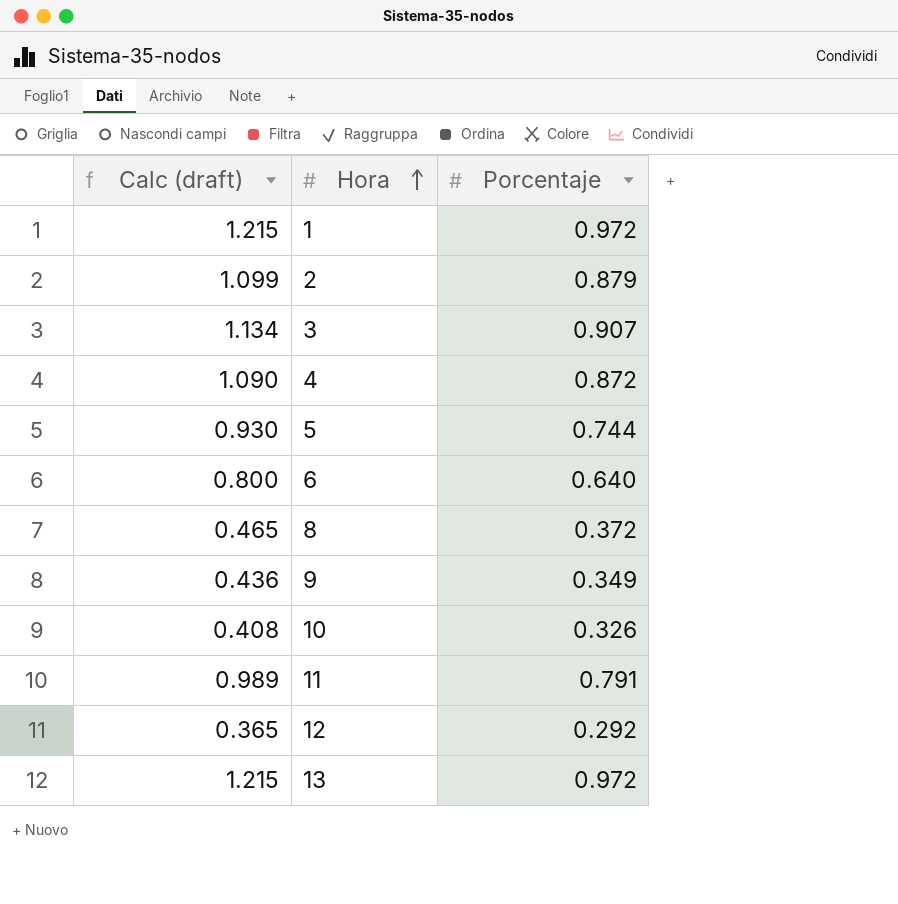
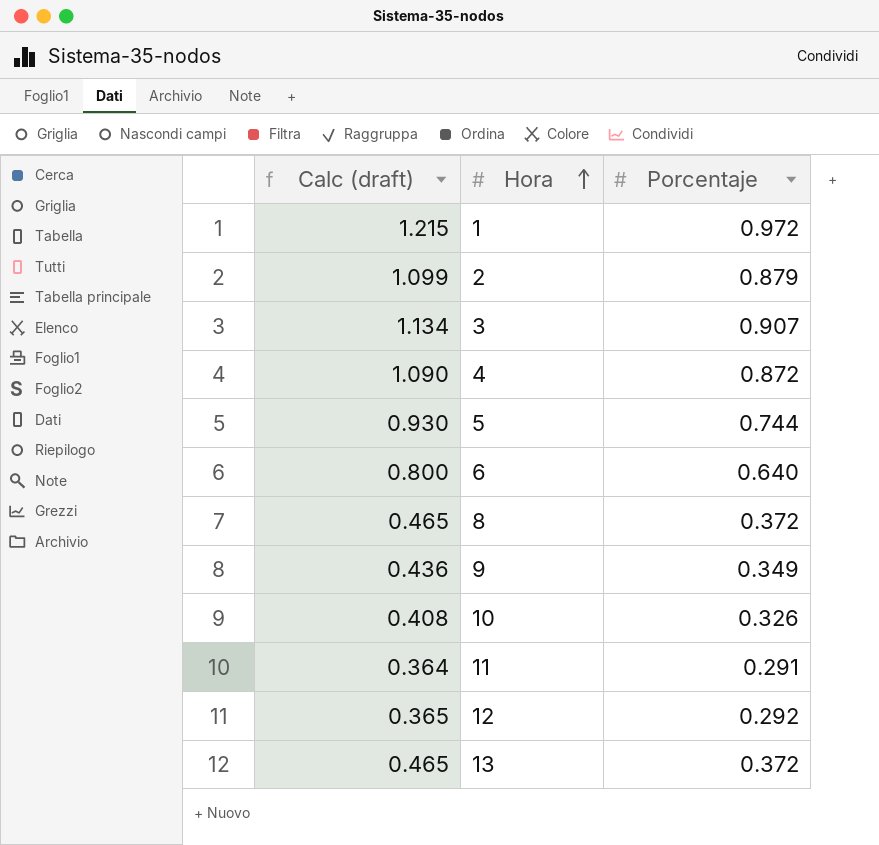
11 | Calc (draft): 0.989 -> 0.364
11 | Porcentaje: 0.791 -> 0.291
13 | Calc (draft): 1.215 -> 0.465
13 | Porcentaje: 0.972 -> 0.372

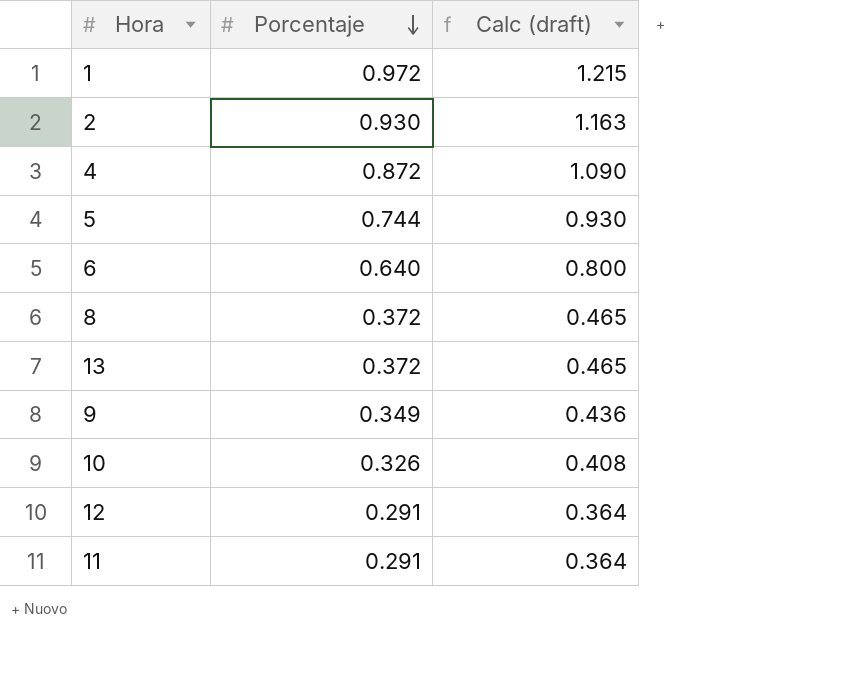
row order: Hora ascending -> Porcentaje descending
column Calc (draft) | position: 1 -> 3
row 3: 1.134 | 0.907 -> none
2 | Porcentaje: 0.879 -> 0.930
2 | Calc (draft): 1.099 -> 1.163
12 | Porcentaje: 0.292 -> 0.291
12 | Calc (draft): 0.365 -> 0.364

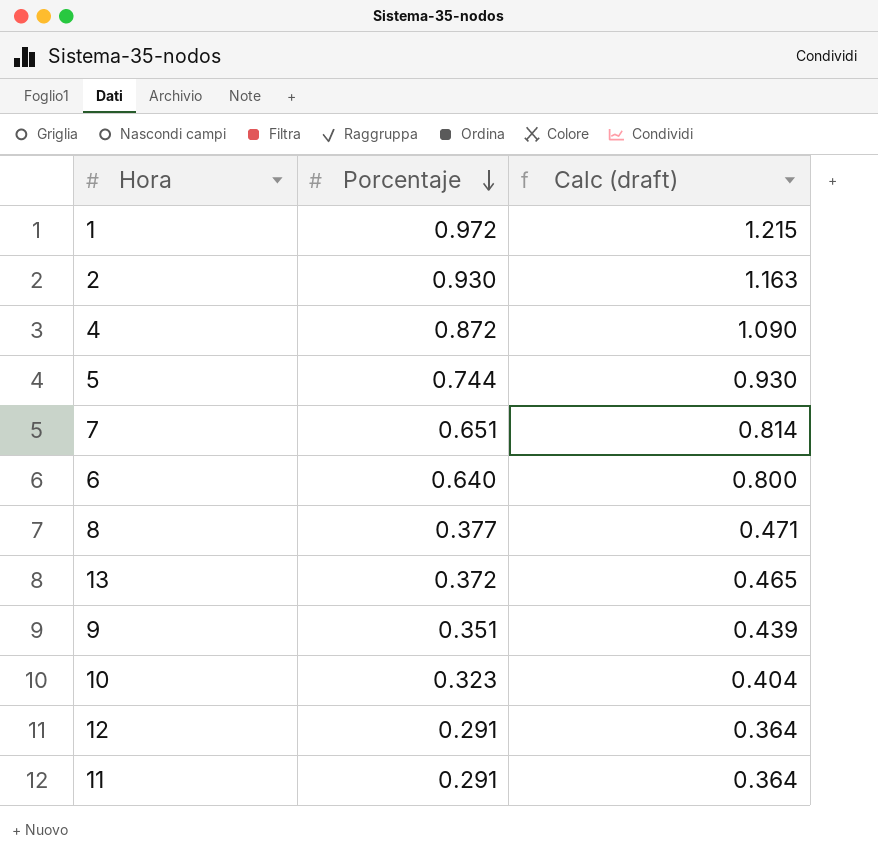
row 7: none -> 0.651 | 0.814
8 | Porcentaje: 0.372 -> 0.377
8 | Calc (draft): 0.465 -> 0.471
9 | Porcentaje: 0.349 -> 0.351
9 | Calc (draft): 0.436 -> 0.439
10 | Porcentaje: 0.326 -> 0.323
10 | Calc (draft): 0.408 -> 0.404

